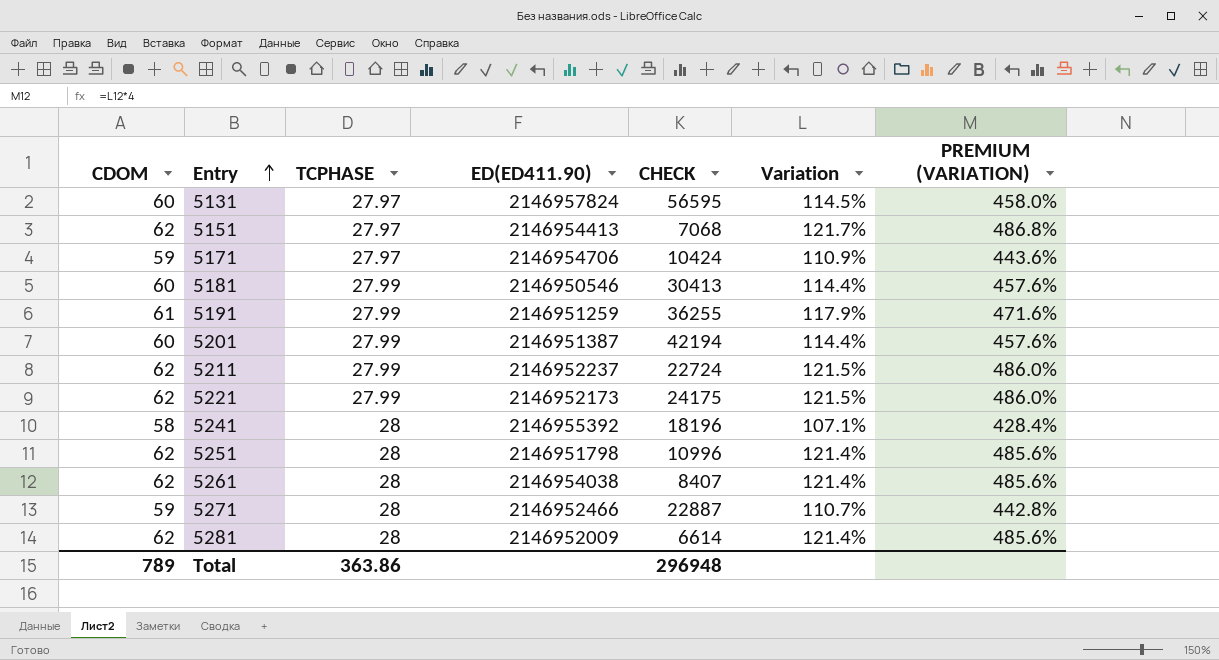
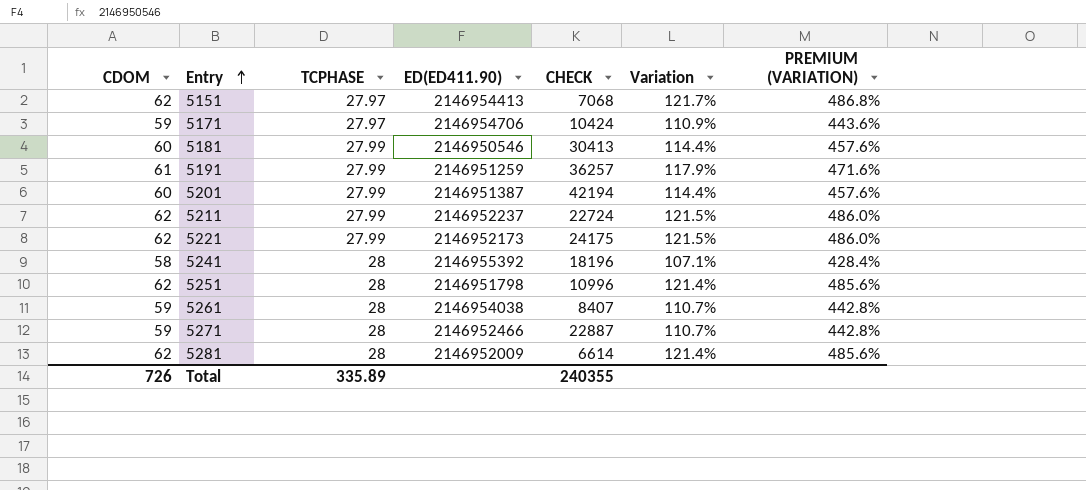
row 5131: 60 | 27.97 | 2146957824 | 56595 | 114.5% | 458.0% -> none
5191 | CHECK: 36255 -> 36257
5261 | CDOM: 62 -> 59
5261 | Variation: 121.4% -> 110.7%
5261 | PREMIUM (VARIATION): 485.6% -> 442.8%
Total | CDOM: 789 -> 726
Total | TCPHASE: 363.86 -> 335.89
Total | CHECK: 296948 -> 240355

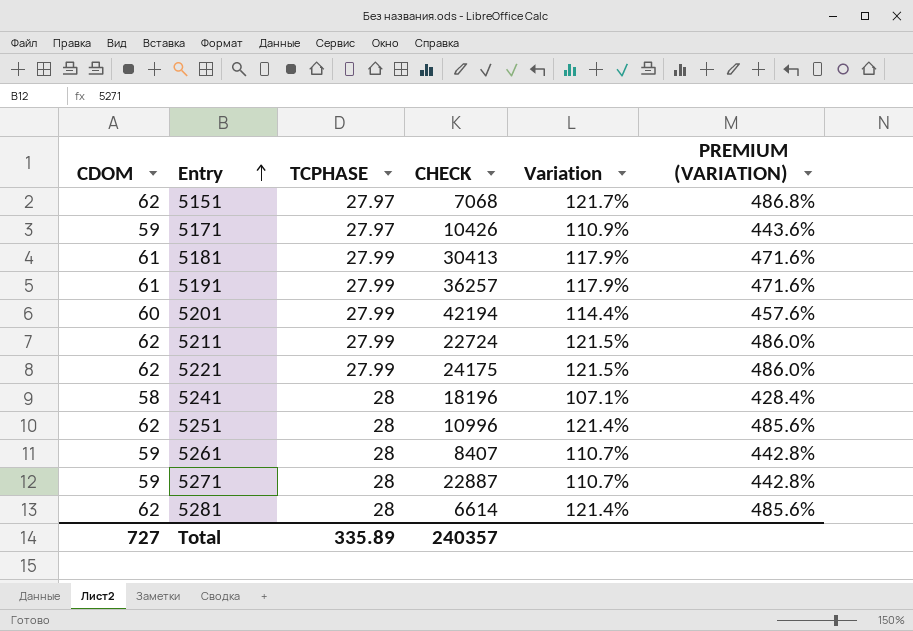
column ED(ED411.90) | position: 4 -> none
5171 | CHECK: 10424 -> 10426
5181 | CDOM: 60 -> 61
5181 | Variation: 114.4% -> 117.9%
5181 | PREMIUM (VARIATION): 457.6% -> 471.6%
Total | CDOM: 726 -> 727
Total | CHECK: 240355 -> 240357

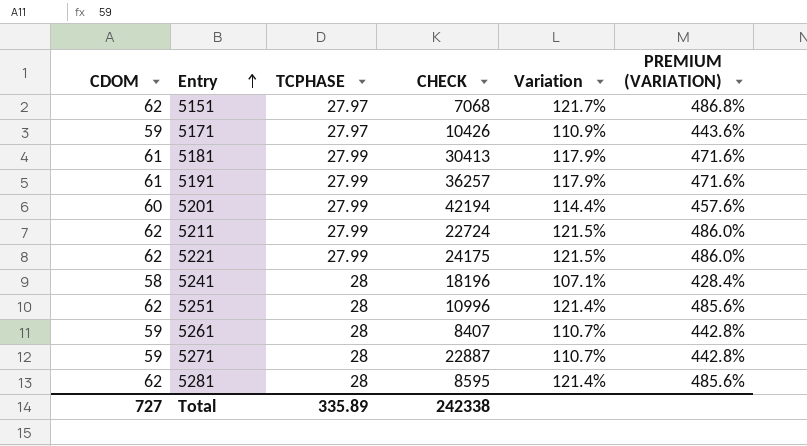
5281 | CHECK: 6614 -> 8595
Total | CHECK: 240357 -> 242338

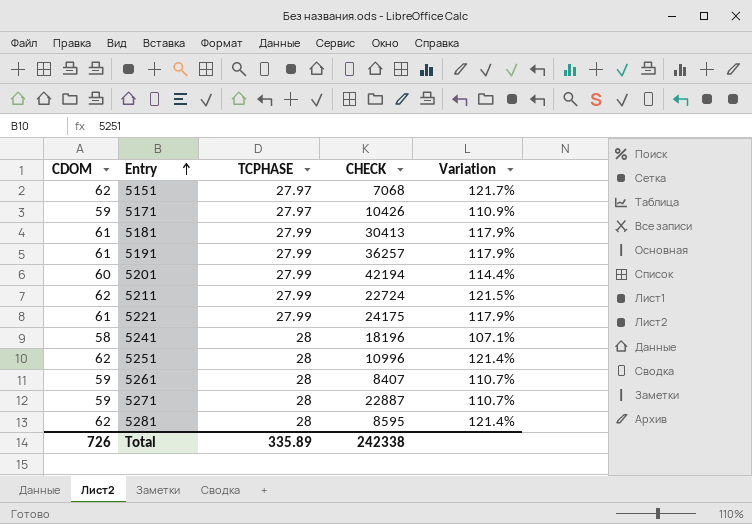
column PREMIUM (VARIATION) | formula: [Variation] * 4 -> none
5221 | CDOM: 62 -> 61
5221 | Variation: 121.5% -> 117.9%
Total | CDOM: 727 -> 726

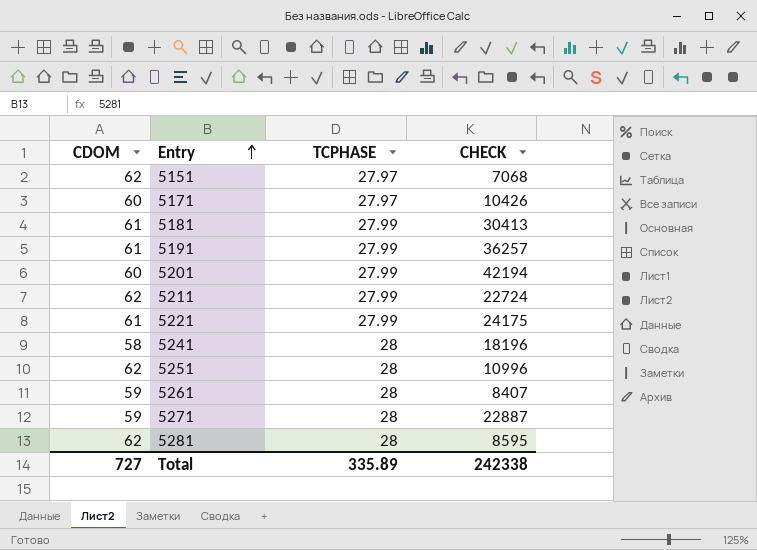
column Variation | formula: ([CDOM] - [TCPHASE]) / [TCPHASE] -> none
5171 | CDOM: 59 -> 60
Total | CDOM: 726 -> 727

